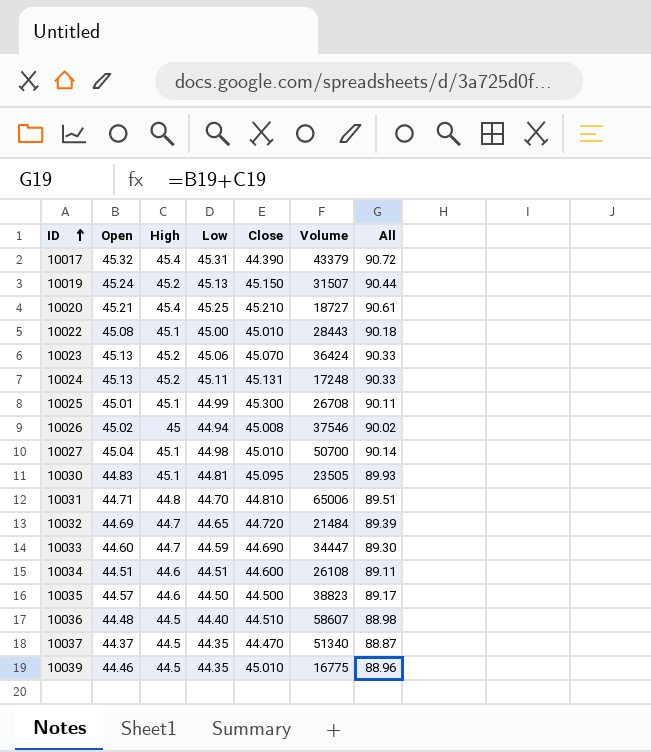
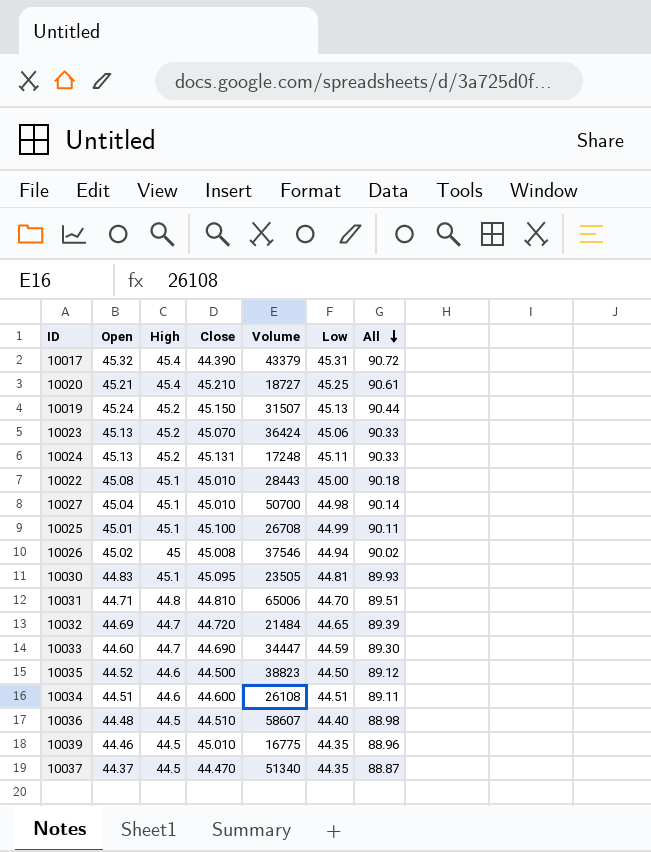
row order: ID ascending -> All descending
column Low | position: 4 -> 6
10025 | Close: 45.300 -> 45.100
10035 | Open: 44.57 -> 44.52
10035 | All: 89.17 -> 89.12

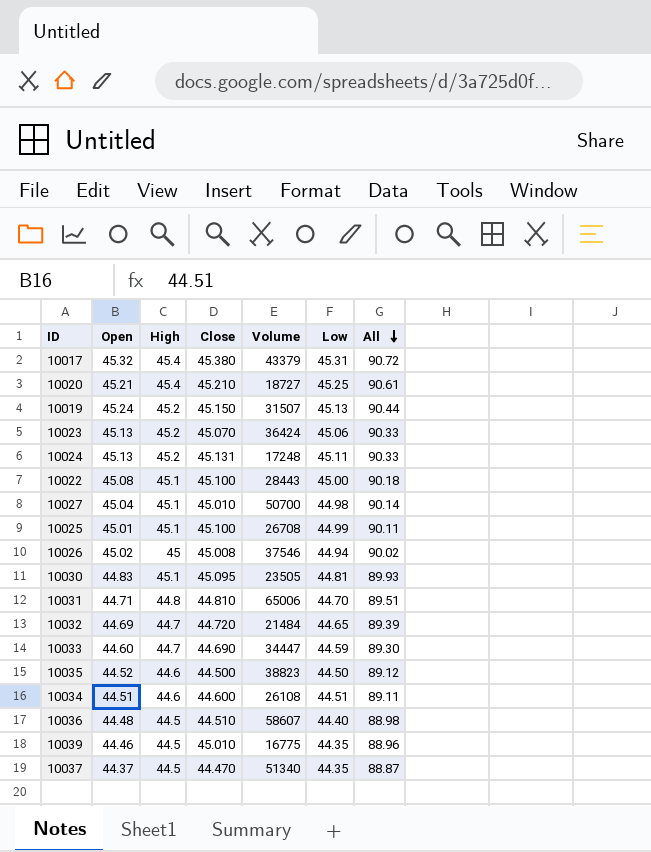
10017 | Close: 44.390 -> 45.380
10022 | Close: 45.010 -> 45.100

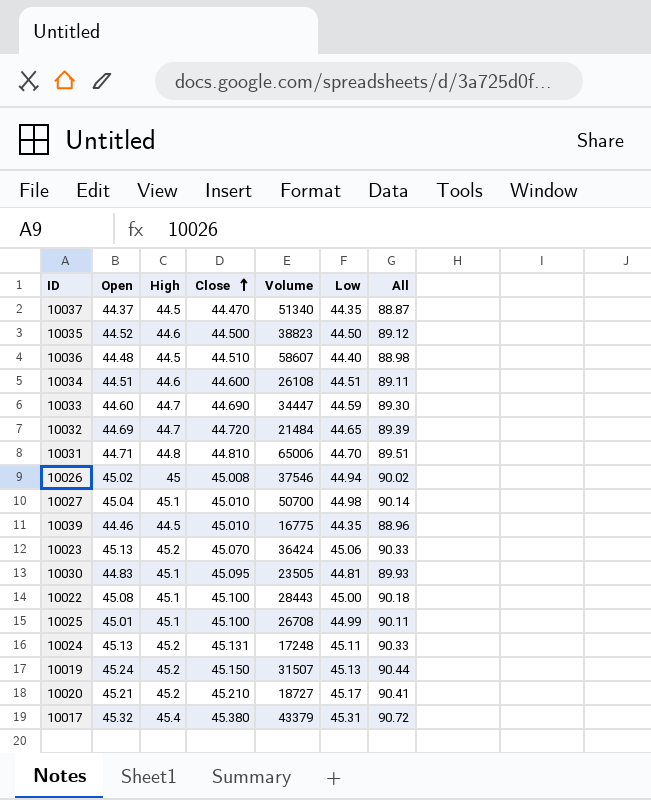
row order: All descending -> Close ascending
10020 | High: 45.4 -> 45.2
10020 | Low: 45.25 -> 45.17
10020 | All: 90.61 -> 90.41

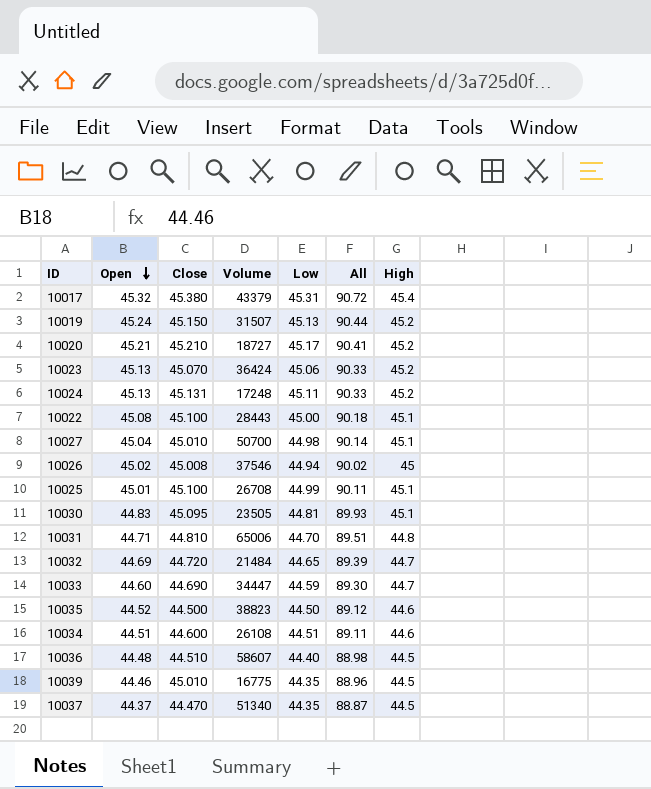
row order: Close ascending -> Open descending
column High | position: 3 -> 7

